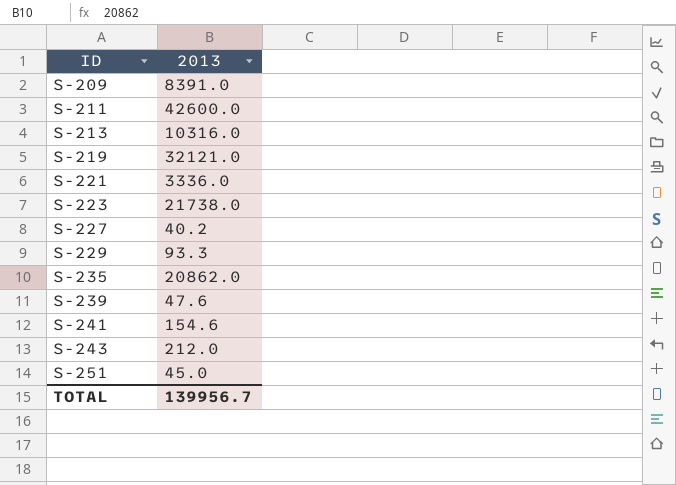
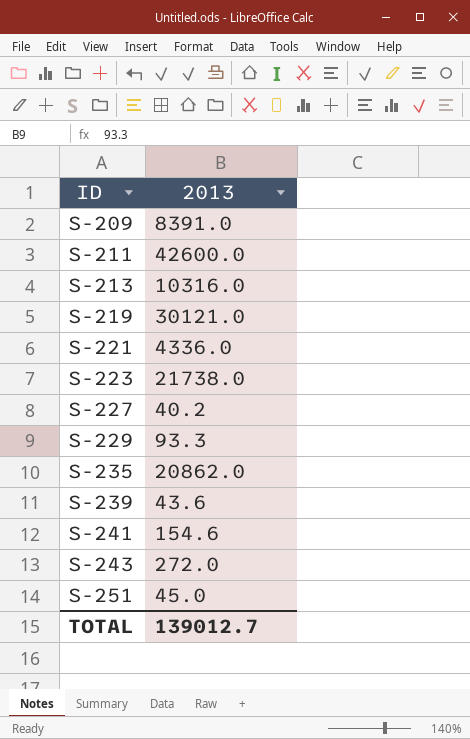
S-219 | 2013: 32121.0 -> 30121.0
S-221 | 2013: 3336.0 -> 4336.0
S-239 | 2013: 47.6 -> 43.6
S-243 | 2013: 212.0 -> 272.0
TOTAL | 2013: 139956.7 -> 139012.7

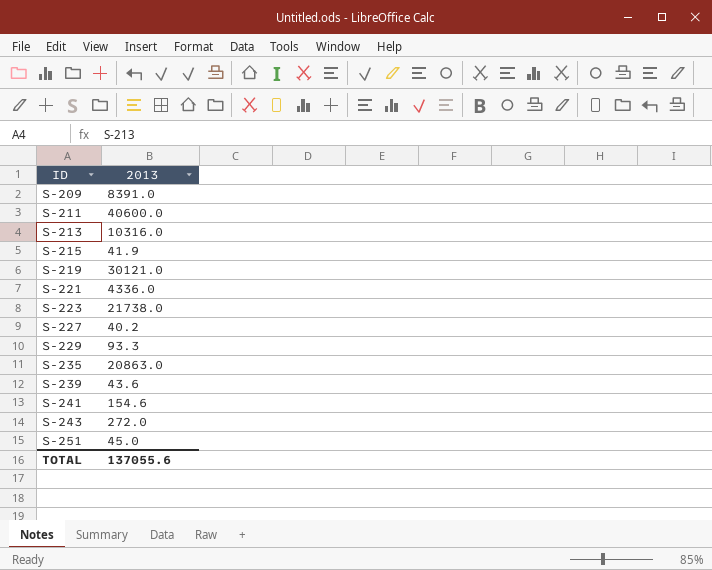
S-211 | 2013: 42600.0 -> 40600.0
row S-215: none -> 41.9
S-235 | 2013: 20862.0 -> 20863.0
TOTAL | 2013: 139012.7 -> 137055.6

